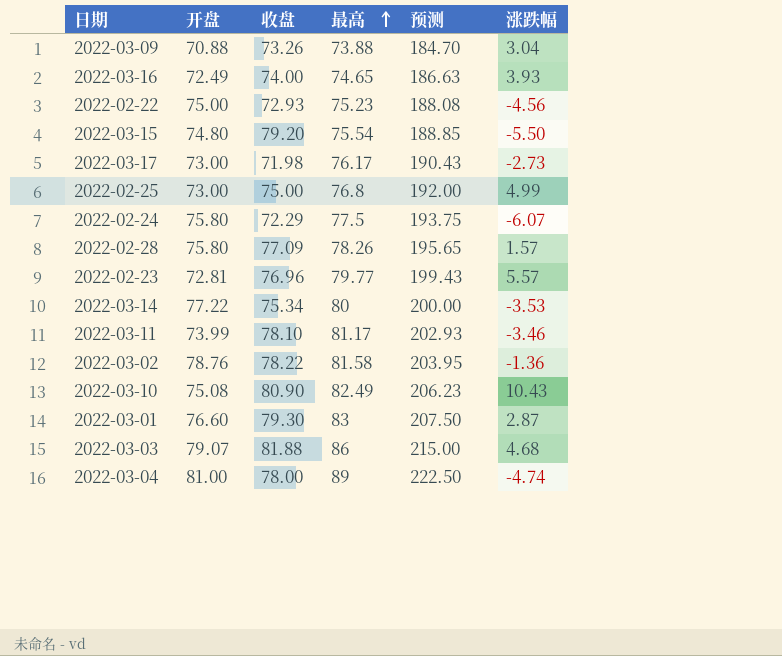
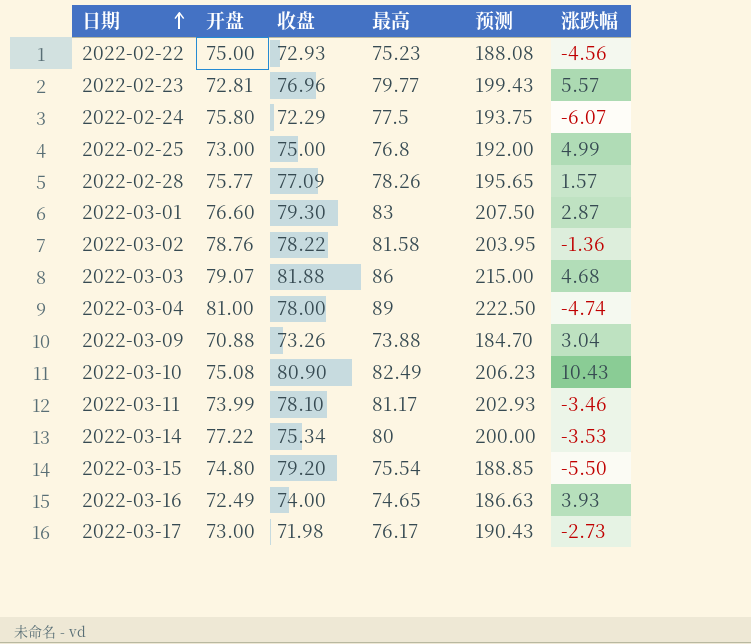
row order: 最高 ascending -> 日期 ascending
2022-02-28 | 开盘: 75.80 -> 75.77

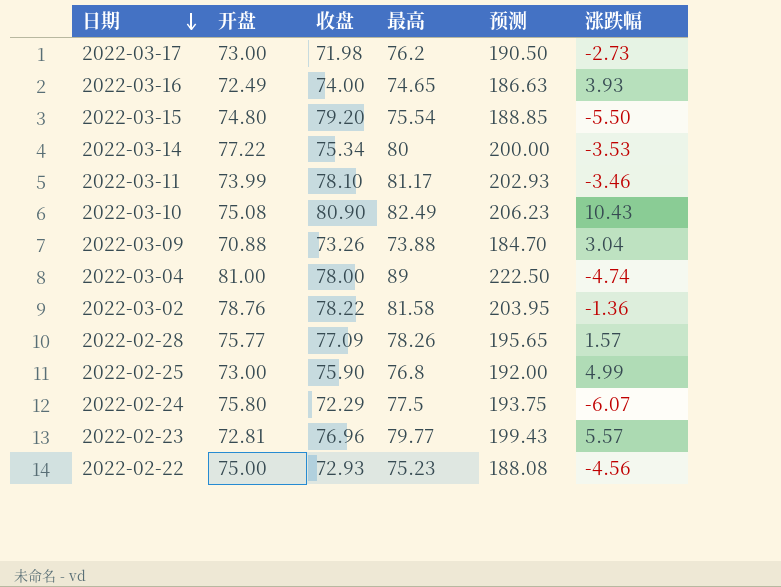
row order: 日期 ascending -> 日期 descending
row 2022-03-01: 76.60 | 79.30 | 83 | 207.50 | 2.87 -> none
row 2022-03-03: 79.07 | 81.88 | 86 | 215.00 | 4.68 -> none
2022-03-17 | 最高: 76.17 -> 76.2
2022-03-17 | 预测: 190.43 -> 190.50
2022-02-25 | 收盘: 75.00 -> 75.90

